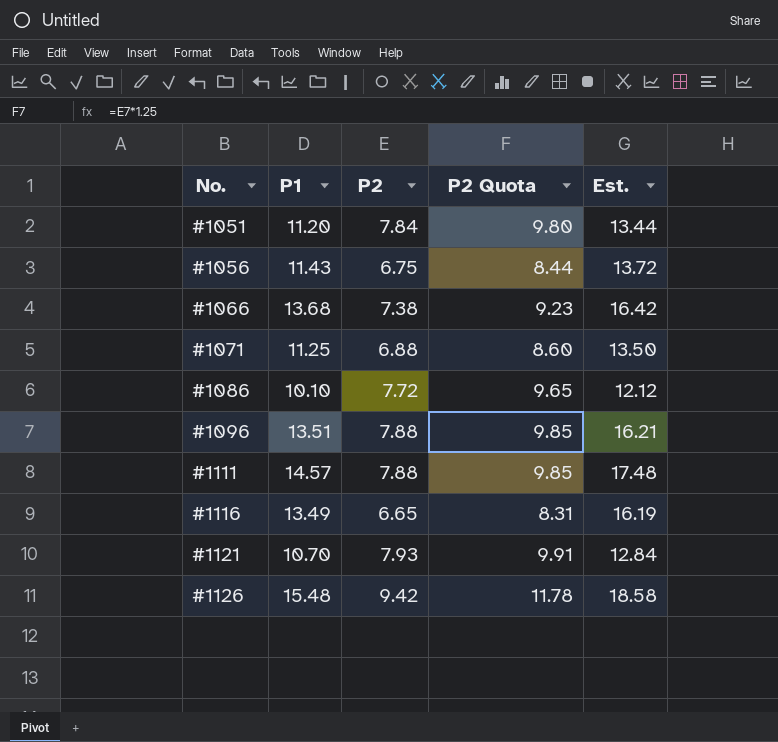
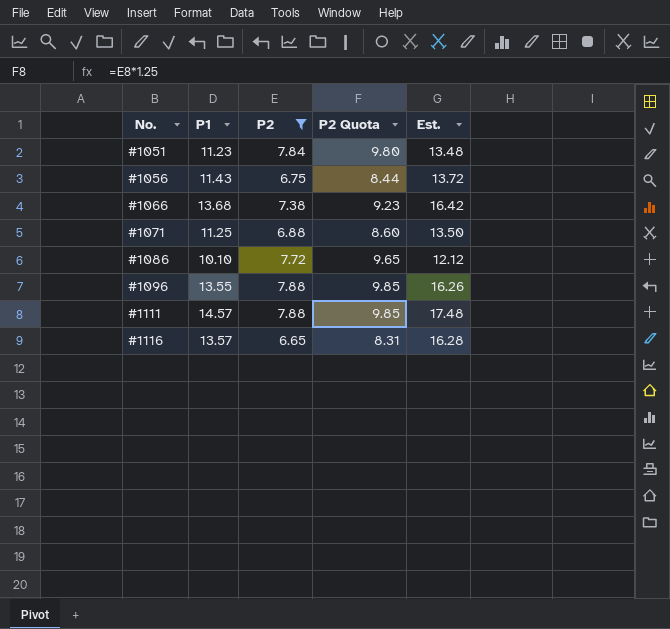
filter: none -> P2 <= 7.88
#1051 | P1: 11.20 -> 11.23
#1051 | Est.: 13.44 -> 13.48
#1096 | P1: 13.51 -> 13.55
#1096 | Est.: 16.21 -> 16.26
#1116 | P1: 13.49 -> 13.57
#1116 | Est.: 16.19 -> 16.28

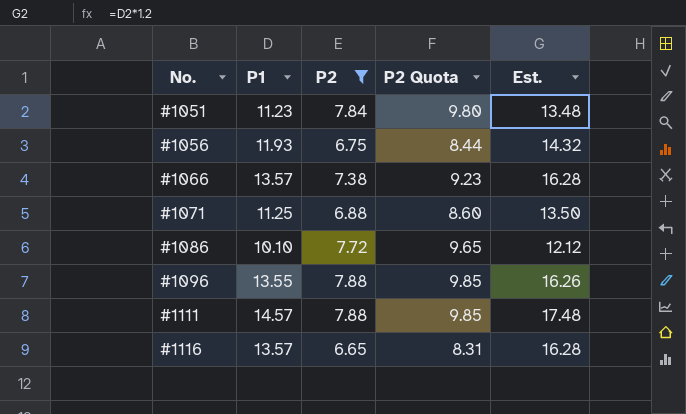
#1056 | P1: 11.43 -> 11.93
#1056 | Est.: 13.72 -> 14.32
#1066 | P1: 13.68 -> 13.57
#1066 | Est.: 16.42 -> 16.28

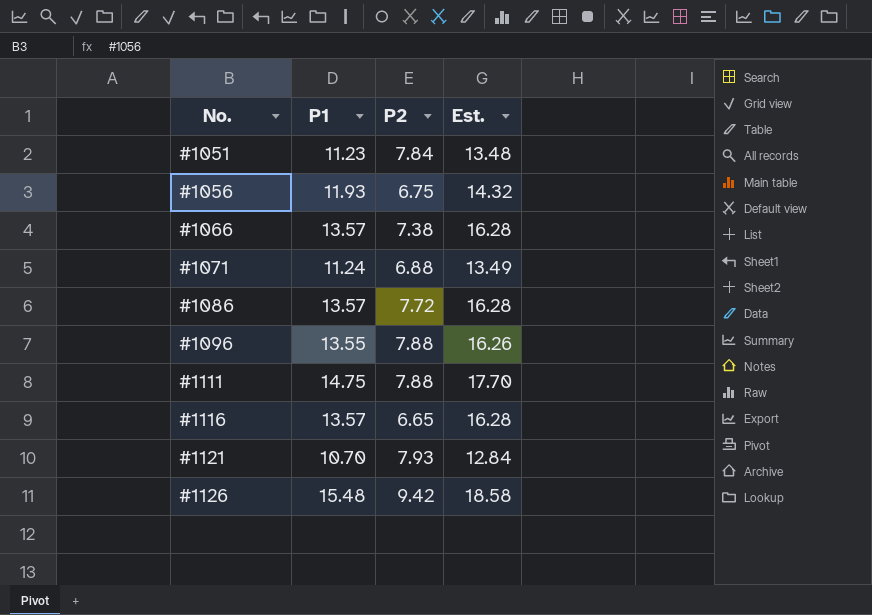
filter: P2 <= 7.88 -> none
column P2 Quota | formula: [P2] * 1.25 -> none
#1071 | P1: 11.25 -> 11.24
#1071 | Est.: 13.50 -> 13.49
#1086 | P1: 10.10 -> 13.57
#1086 | Est.: 12.12 -> 16.28
#1111 | P1: 14.57 -> 14.75
#1111 | Est.: 17.48 -> 17.70

